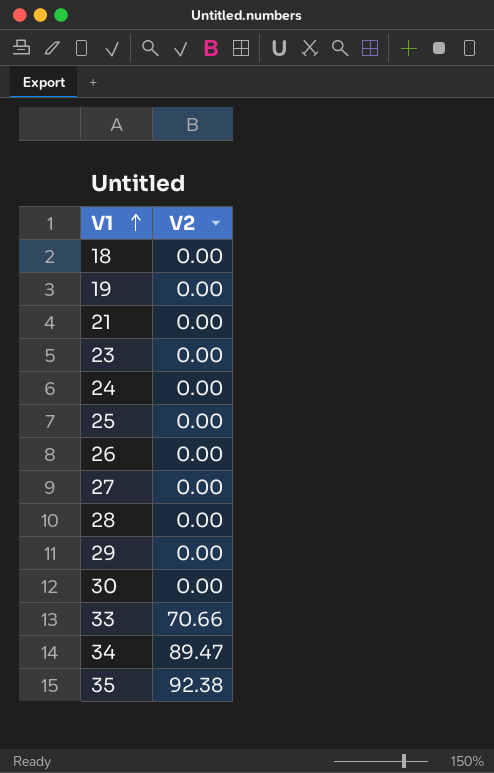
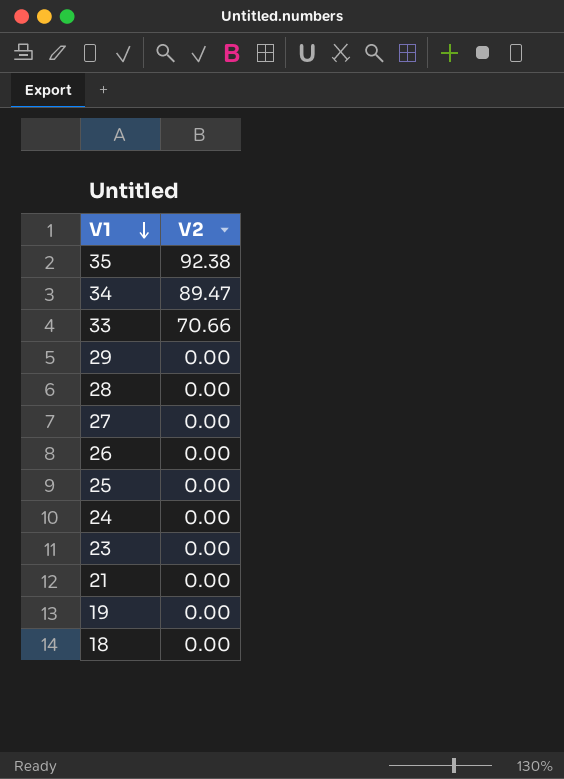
row order: V1 ascending -> V1 descending
row 30: 0.00 -> none

